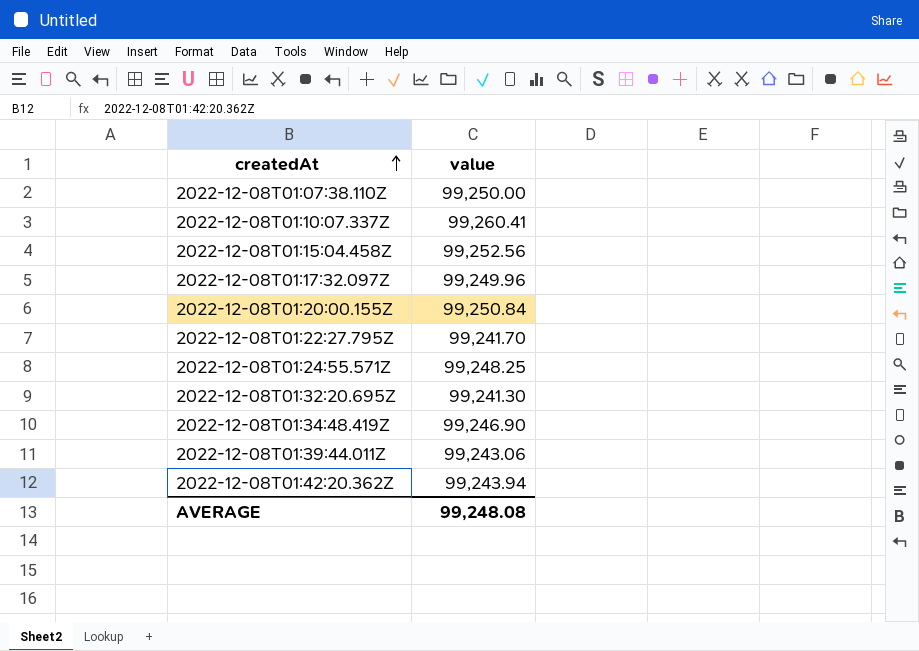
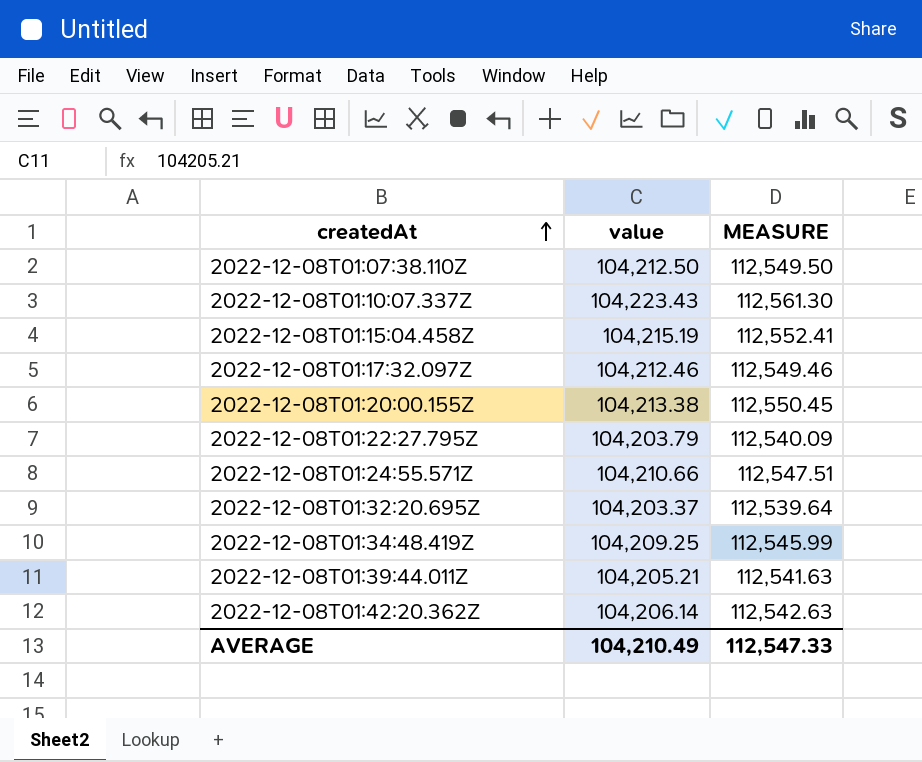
column MEASURE | formula: none -> [value] * 1.08
2022-12-08T01:07:38.110Z | value: 99,250.00 -> 104,212.50
2022-12-08T01:10:07.337Z | value: 99,260.41 -> 104,223.43
2022-12-08T01:15:04.458Z | value: 99,252.56 -> 104,215.19
2022-12-08T01:17:32.097Z | value: 99,249.96 -> 104,212.46
2022-12-08T01:20:00.155Z | value: 99,250.84 -> 104,213.38
2022-12-08T01:22:27.795Z | value: 99,241.70 -> 104,203.79
2022-12-08T01:24:55.571Z | value: 99,248.25 -> 104,210.66
2022-12-08T01:32:20.695Z | value: 99,241.30 -> 104,203.37
2022-12-08T01:34:48.419Z | value: 99,246.90 -> 104,209.25
2022-12-08T01:39:44.011Z | value: 99,243.06 -> 104,205.21
2022-12-08T01:42:20.362Z | value: 99,243.94 -> 104,206.14
AVERAGE | value: 99,248.08 -> 104,210.49

